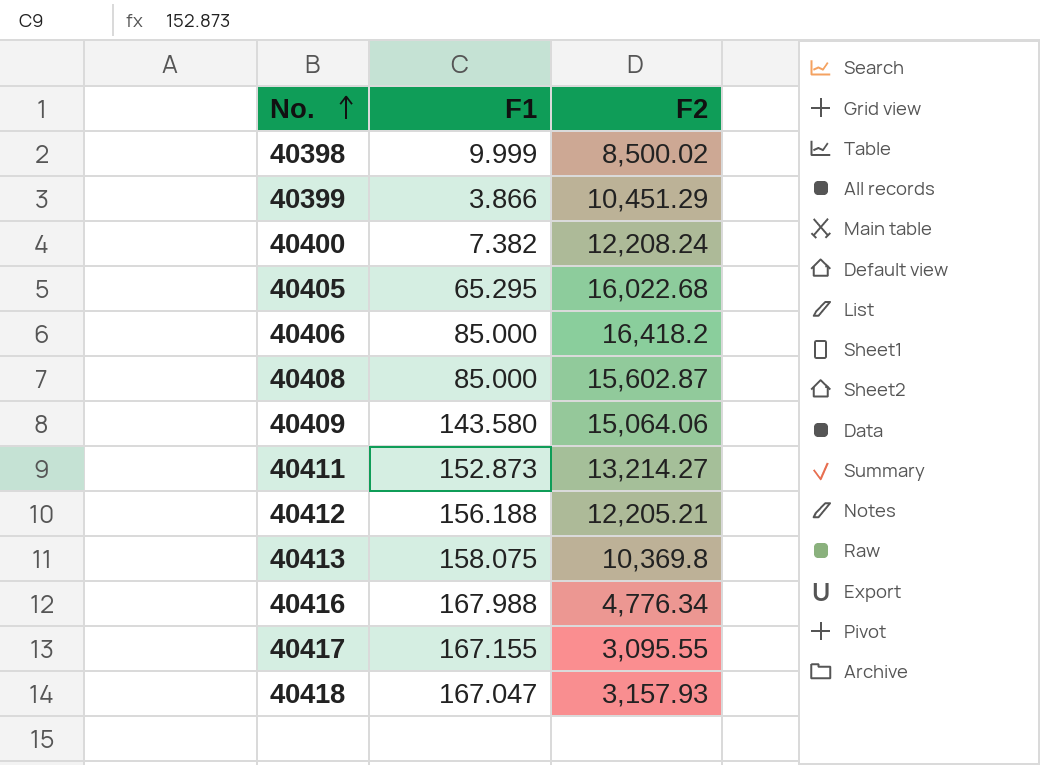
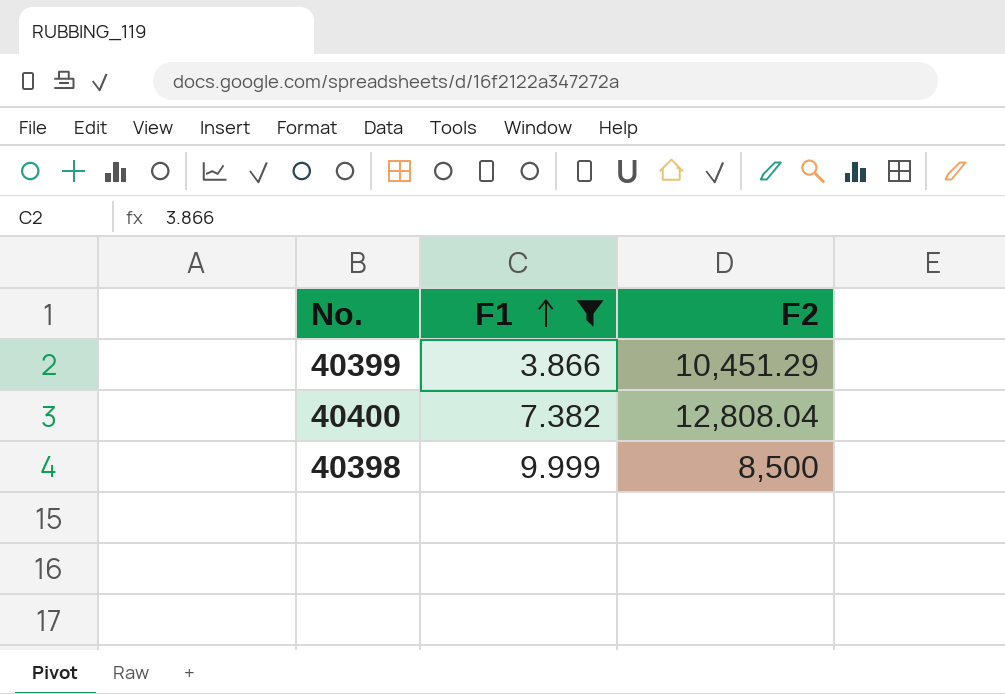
filter: none -> F1 <= 9.999
row order: No. ascending -> F1 ascending
40400 | F2: 12,208.24 -> 12,808.04
40398 | F2: 8,500.02 -> 8,500

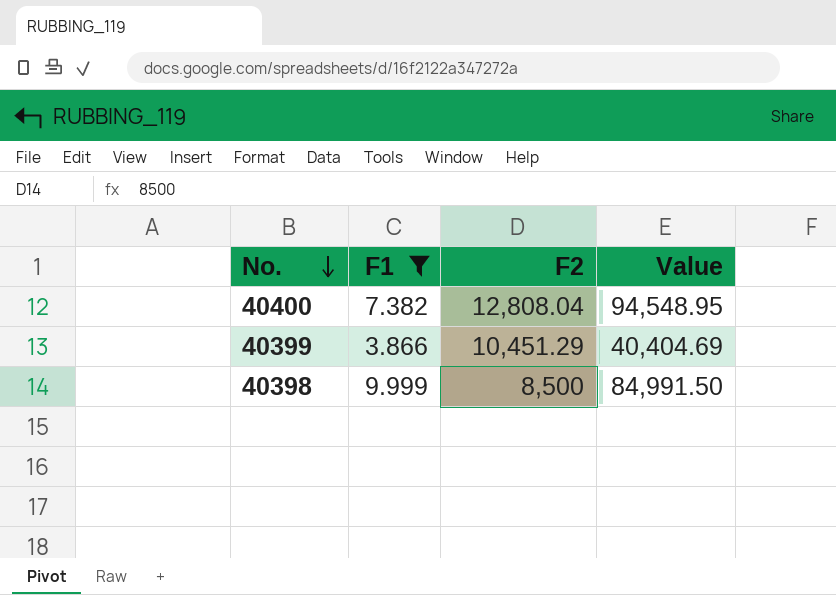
row order: F1 ascending -> No. descending
column Value | formula: none -> [F1] * [F2]

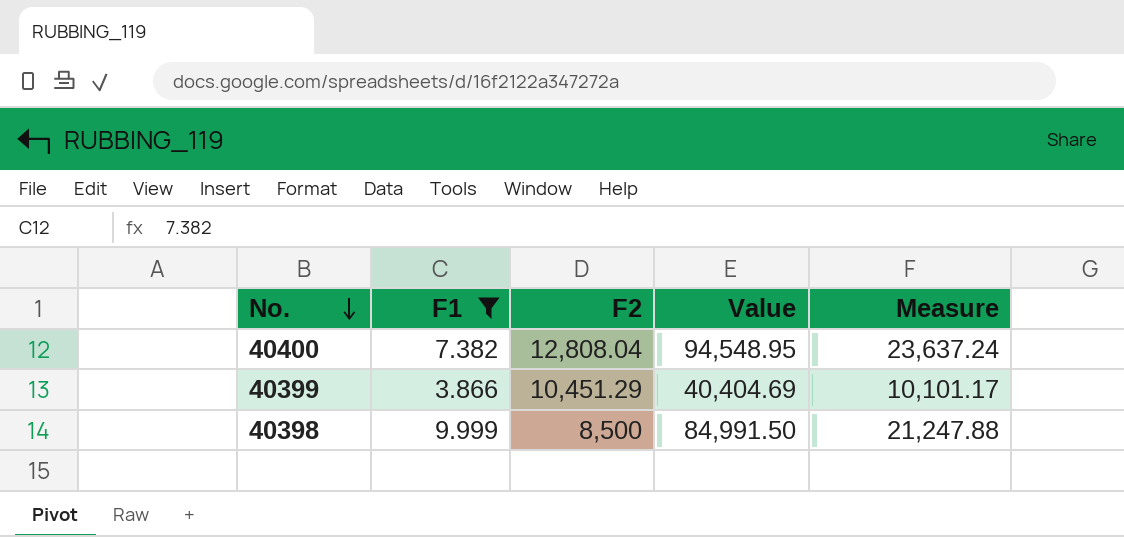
column Measure | formula: none -> [Value] * 0.25

